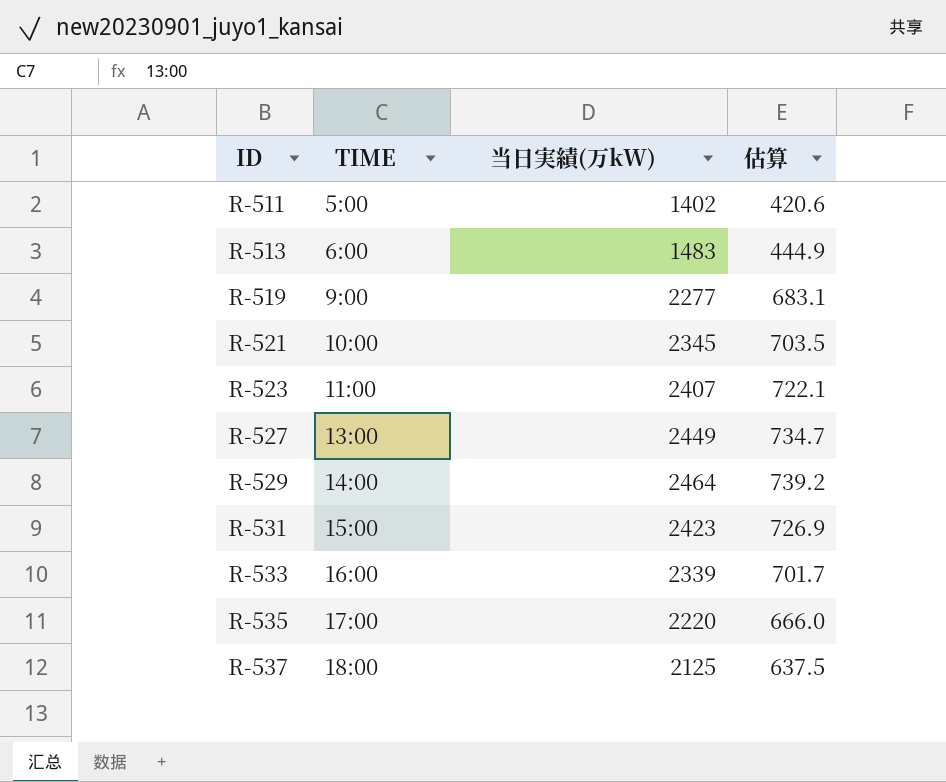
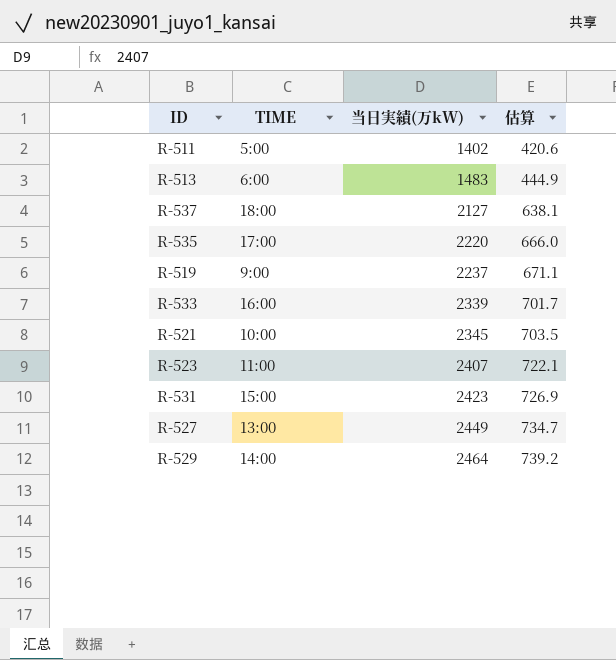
row order: ID ascending -> 当日実績(万kW) ascending
R-537 | 当日実績(万kW): 2125 -> 2127
R-537 | 估算: 637.5 -> 638.1
R-519 | 当日実績(万kW): 2277 -> 2237
R-519 | 估算: 683.1 -> 671.1

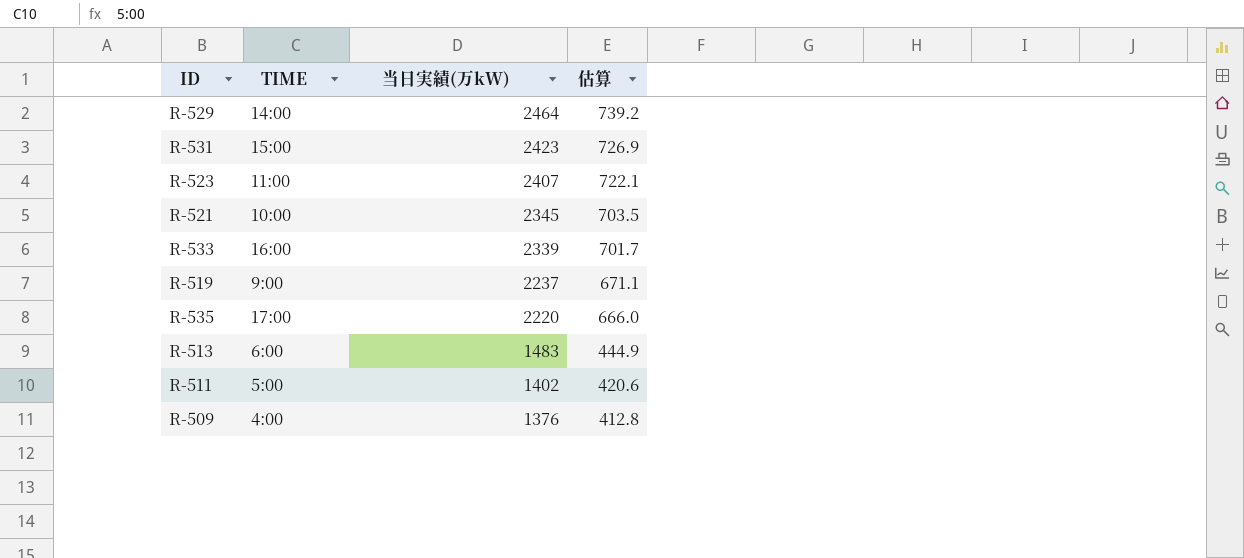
row order: 当日実績(万kW) ascending -> 当日実績(万kW) descending
row R-537: 18:00 | 2127 | 638.1 -> none
row R-527: 13:00 | 2449 | 734.7 -> none
row R-509: none -> 4:00 | 1376 | 412.8

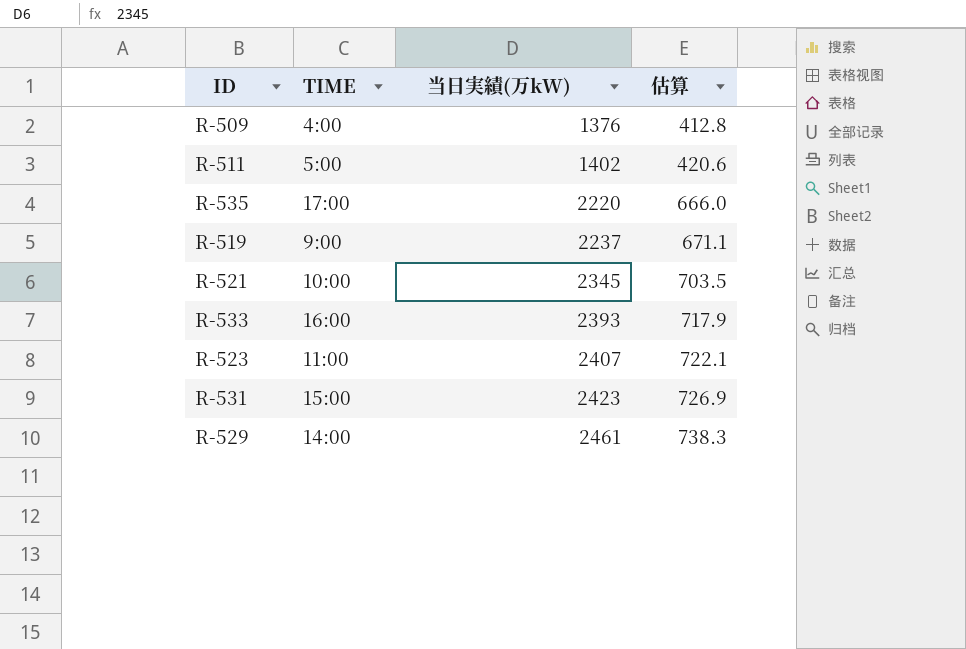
row order: 当日実績(万kW) descending -> 当日実績(万kW) ascending
row R-513: 6:00 | 1483 | 444.9 -> none
R-533 | 当日実績(万kW): 2339 -> 2393
R-533 | 估算: 701.7 -> 717.9
R-529 | 当日実績(万kW): 2464 -> 2461
R-529 | 估算: 739.2 -> 738.3

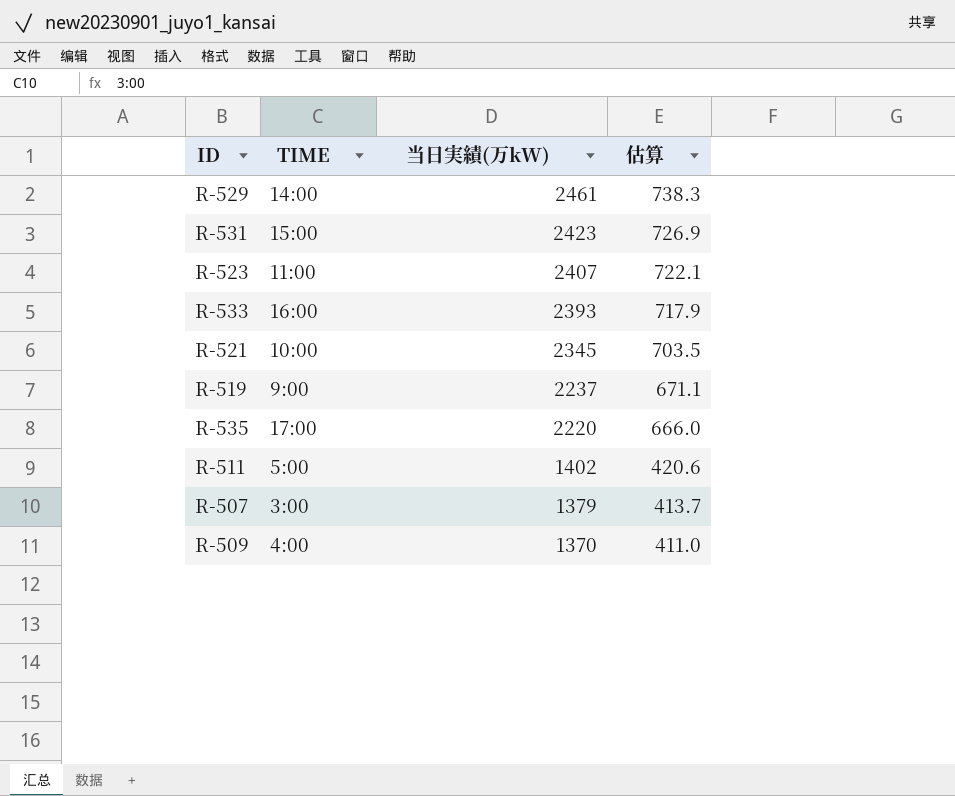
row order: 当日実績(万kW) ascending -> 当日実績(万kW) descending
row R-507: none -> 3:00 | 1379 | 413.7
R-509 | 当日実績(万kW): 1376 -> 1370
R-509 | 估算: 412.8 -> 411.0

